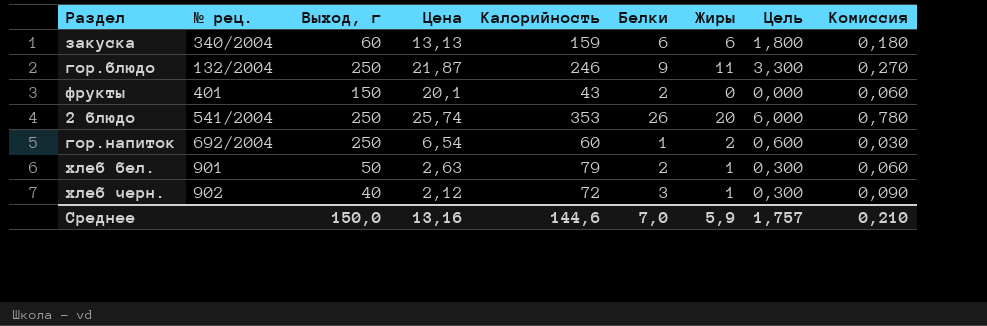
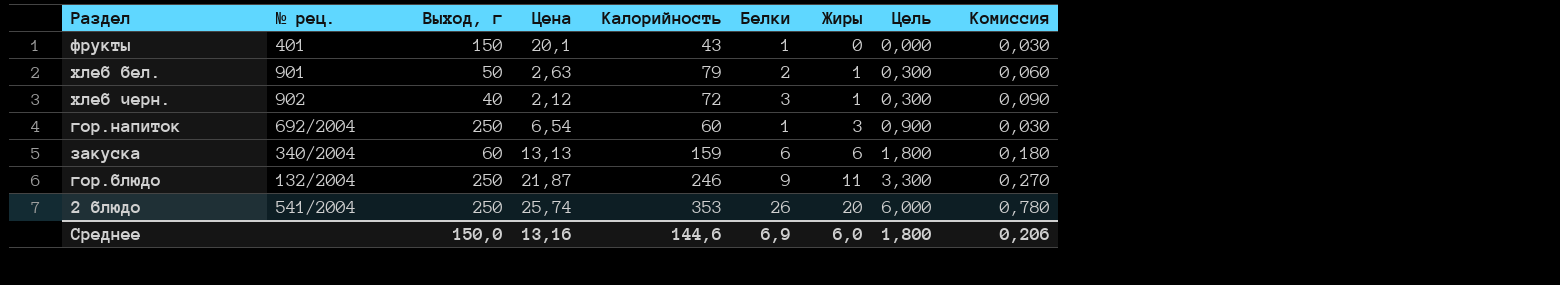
row order: none -> Жиры ascending
фрукты | Белки: 2 -> 1
фрукты | Комиссия: 0,060 -> 0,030
гор.напиток | Жиры: 2 -> 3
гор.напиток | Цель: 0,600 -> 0,900
Среднее | Белки: 7,0 -> 6,9
Среднее | Жиры: 5,9 -> 6,0
Среднее | Цель: 1,757 -> 1,800
Среднее | Комиссия: 0,210 -> 0,206

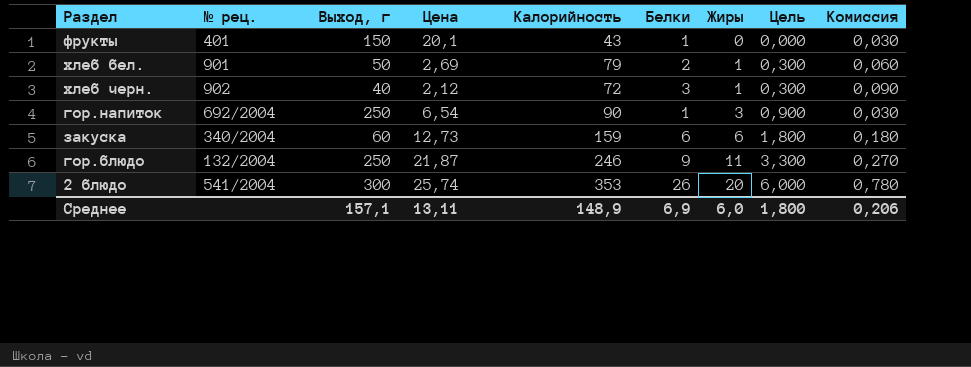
хлеб бел. | Цена: 2,63 -> 2,69
гор.напиток | Калорийность: 60 -> 90
закуска | Цена: 13,13 -> 12,73
2 блюдо | Выход, г: 250 -> 300
Среднее | Выход, г: 150,0 -> 157,1
Среднее | Цена: 13,16 -> 13,11
Среднее | Калорийность: 144,6 -> 148,9

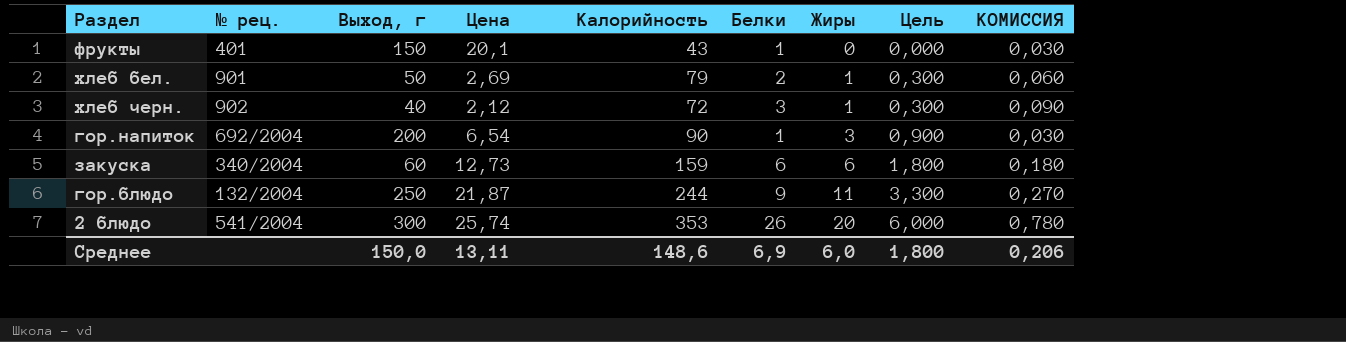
column name: Комиссия -> КОМИССИЯ
гор.напиток | Выход, г: 250 -> 200
гор.блюдо | Калорийность: 246 -> 244
Среднее | Выход, г: 157,1 -> 150,0
Среднее | Калорийность: 148,9 -> 148,6

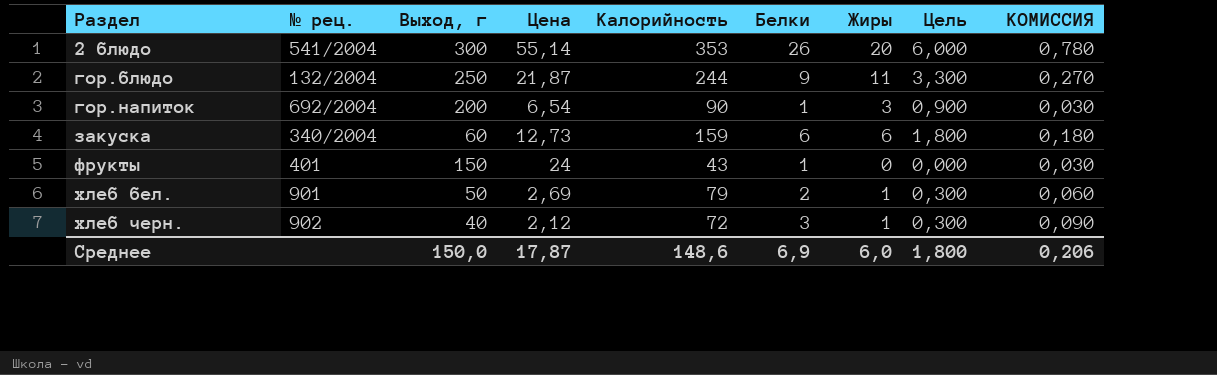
row order: Жиры ascending -> Раздел ascending
2 блюдо | Цена: 25,74 -> 55,14
фрукты | Цена: 20,1 -> 24
Среднее | Цена: 13,11 -> 17,87

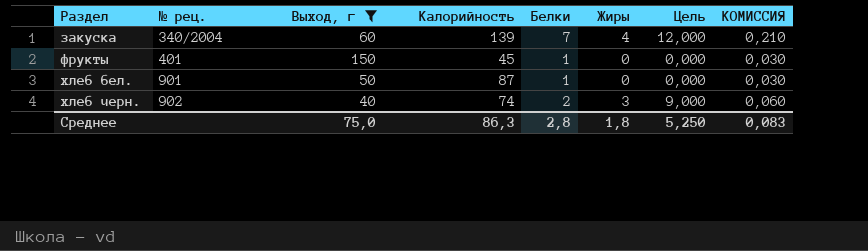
filter: none -> Выход, г <= 150
column Цена | position: 4 -> none
column Цель | formula: [Жиры] * 0,3 -> [Жиры] * 3
закуска | Калорийность: 159 -> 139
закуска | Белки: 6 -> 7
закуска | Жиры: 6 -> 4
закуска | КОМИССИЯ: 0,180 -> 0,210
фрукты | Калорийность: 43 -> 45
хлеб бел. | Калорийность: 79 -> 87
хлеб бел. | Белки: 2 -> 1
хлеб бел. | Жиры: 1 -> 0
хлеб бел. | КОМИССИЯ: 0,060 -> 0,030
хлеб черн. | Калорийность: 72 -> 74
хлеб черн. | Белки: 3 -> 2
хлеб черн. | Жиры: 1 -> 3
хлеб черн. | КОМИССИЯ: 0,090 -> 0,060
Среднее | Выход, г: 150,0 -> 75,0
Среднее | Калорийность: 148,6 -> 86,3
Среднее | Белки: 6,9 -> 2,8
Среднее | Жиры: 6,0 -> 1,8
Среднее | Цель: 1,800 -> 5,250
Среднее | КОМИССИЯ: 0,206 -> 0,083

